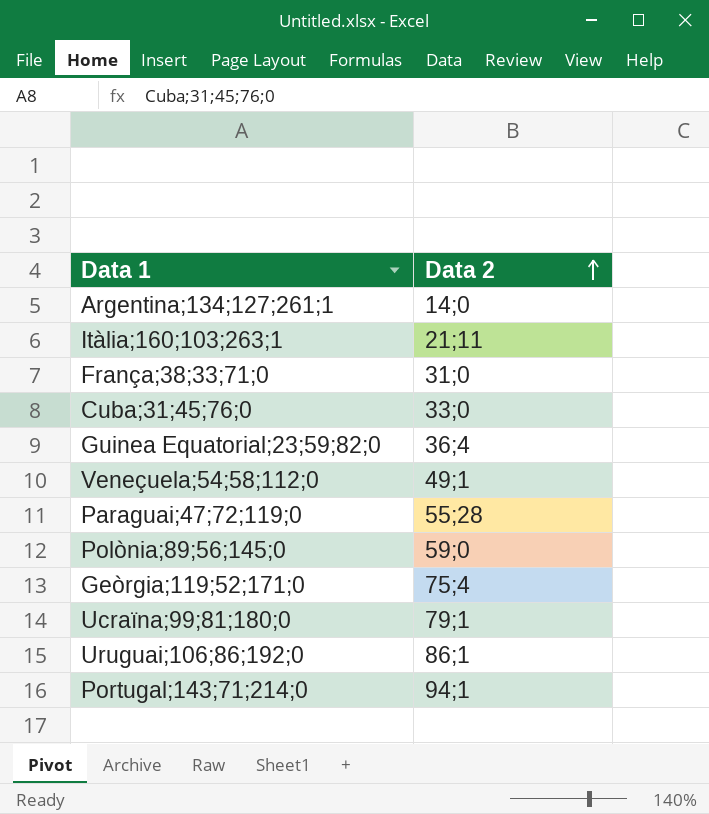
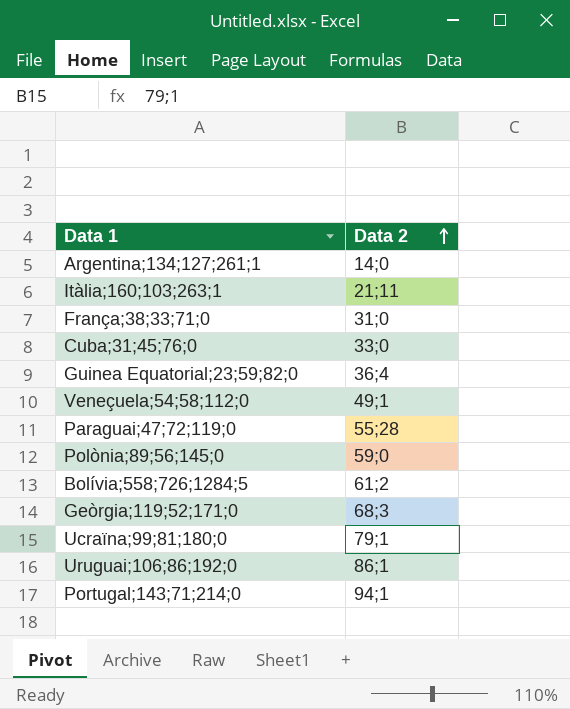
row Bolívia;558;726;1284;5: none -> 61;2
Geòrgia;119;52;171;0 | Data 2: 75;4 -> 68;3

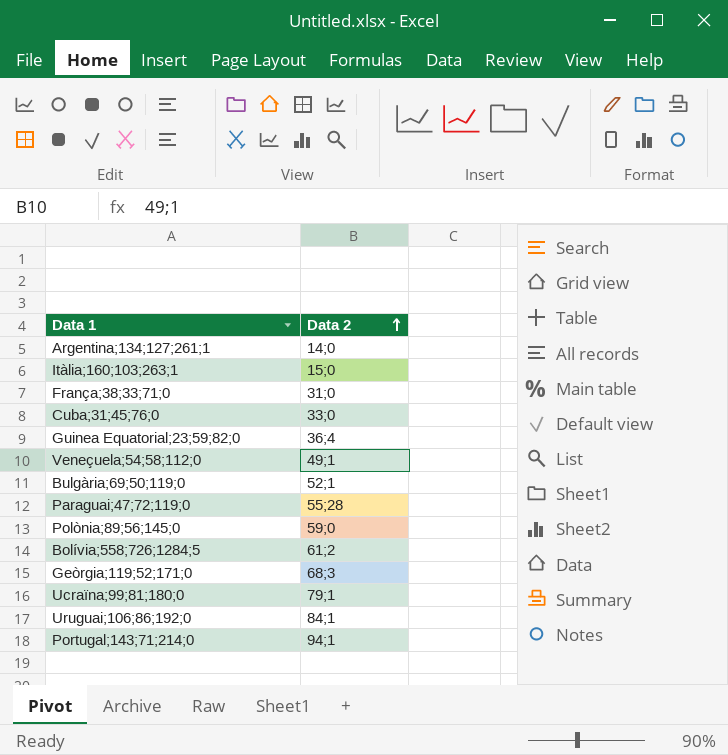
Itàlia;160;103;263;1 | Data 2: 21;11 -> 15;0
row Bulgària;69;50;119;0: none -> 52;1
Uruguai;106;86;192;0 | Data 2: 86;1 -> 84;1

